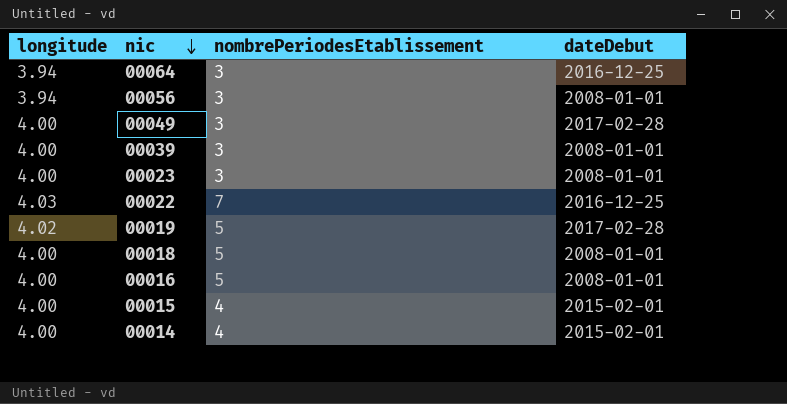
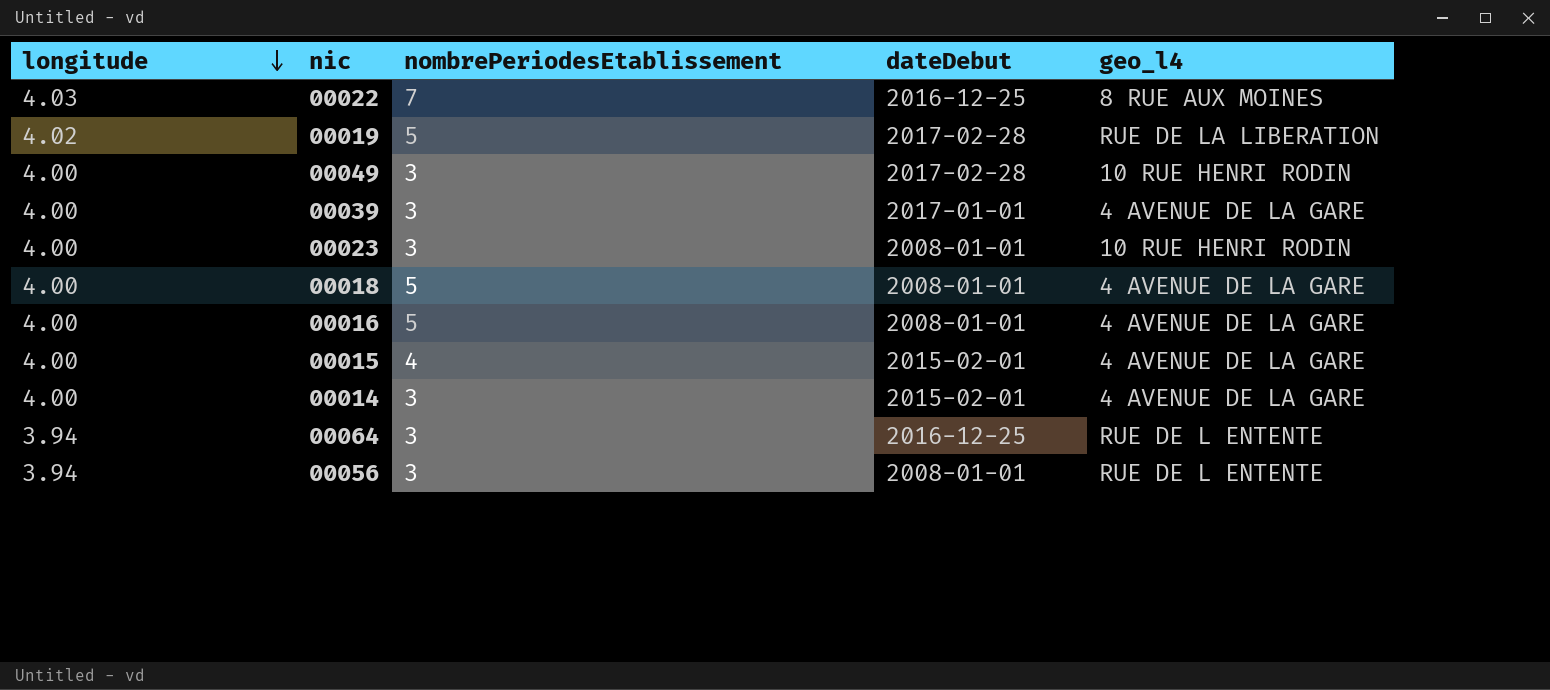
row order: nic descending -> longitude descending
column geo_l4 | position: none -> 5
00039 | dateDebut: 2008-01-01 -> 2017-01-01
00014 | nombrePeriodesEtablissement: 4 -> 3

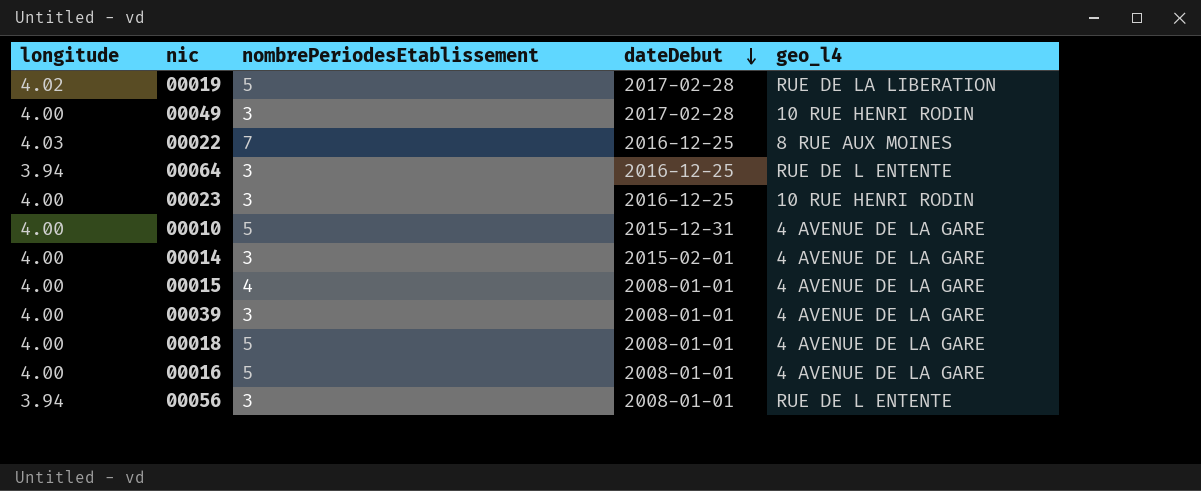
row order: longitude descending -> dateDebut descending
00023 | dateDebut: 2008-01-01 -> 2016-12-25
row 00010: none -> 4.00 | 5 | 2015-12-31 | 4 AVENUE DE LA GARE
00015 | dateDebut: 2015-02-01 -> 2008-01-01
00039 | dateDebut: 2017-01-01 -> 2008-01-01

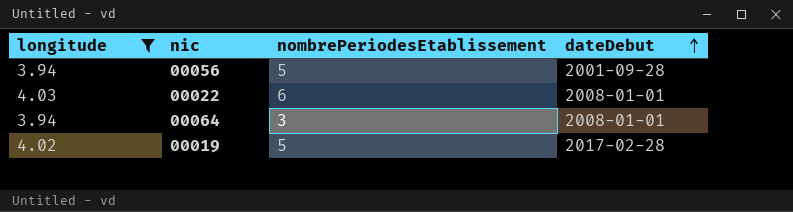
filter: none -> longitude != 4.00
row order: dateDebut descending -> dateDebut ascending
column geo_l4 | position: 5 -> none
00056 | nombrePeriodesEtablissement: 3 -> 5
00056 | dateDebut: 2008-01-01 -> 2001-09-28
00022 | nombrePeriodesEtablissement: 7 -> 6
00022 | dateDebut: 2016-12-25 -> 2008-01-01
00064 | dateDebut: 2016-12-25 -> 2008-01-01

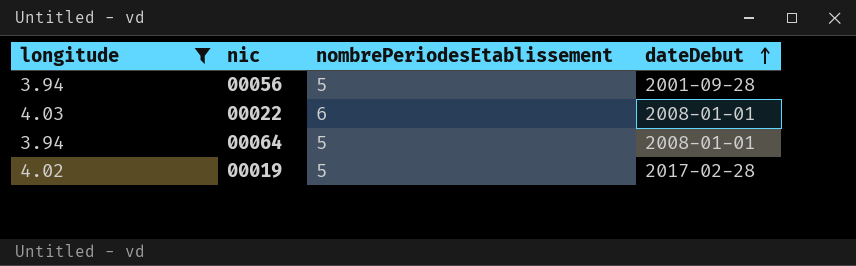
00064 | nombrePeriodesEtablissement: 3 -> 5

